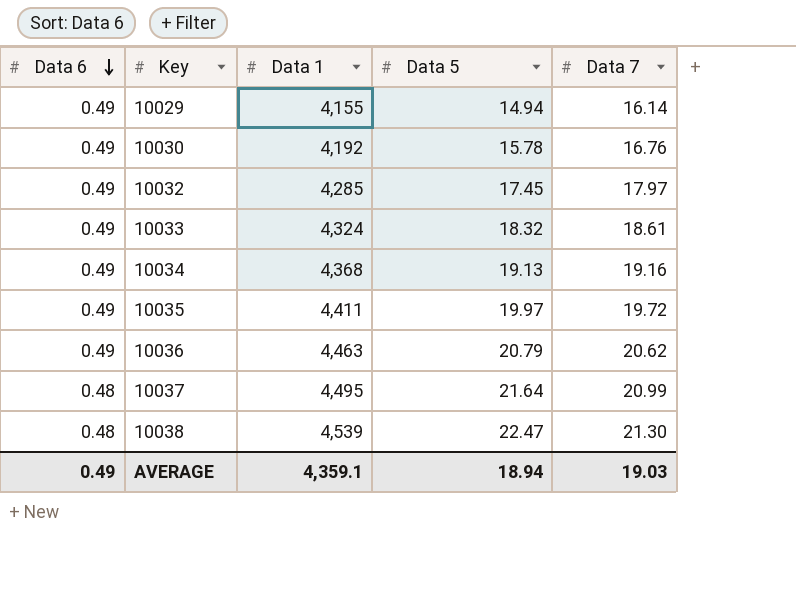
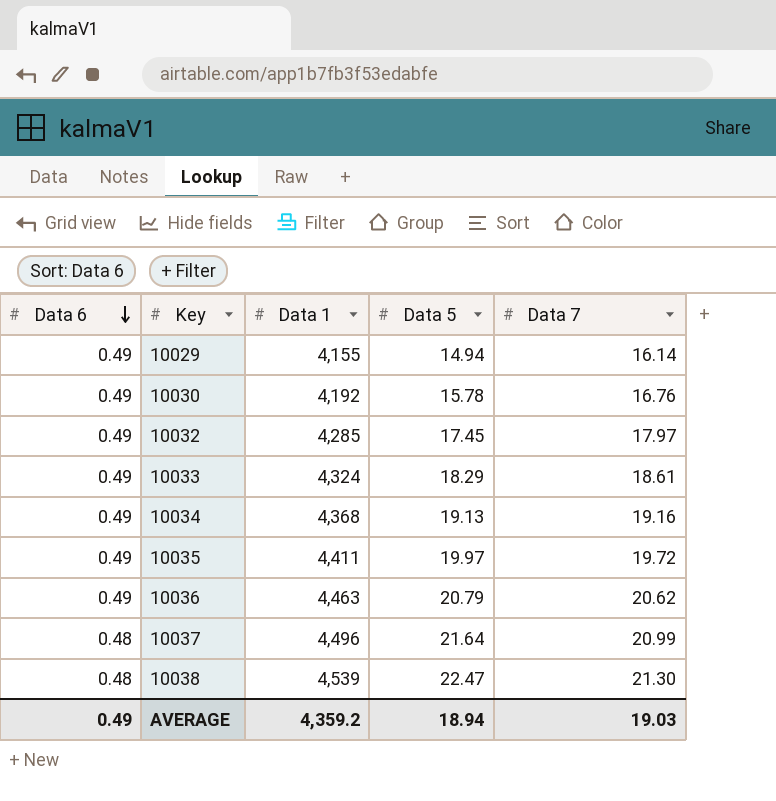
10033 | Data 5: 18.32 -> 18.29
10037 | Data 1: 4,495 -> 4,496
AVERAGE | Data 1: 4,359.1 -> 4,359.2

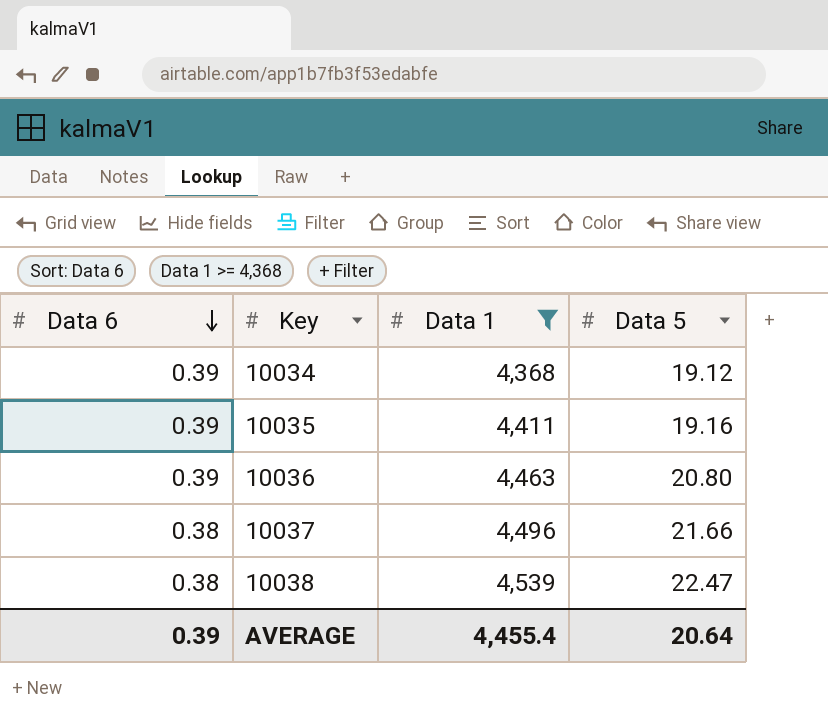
filter: none -> Data 1 >= 4,368
column Data 7 | position: 5 -> none
10034 | Data 6: 0.49 -> 0.39
10034 | Data 5: 19.13 -> 19.12
10035 | Data 6: 0.49 -> 0.39
10035 | Data 5: 19.97 -> 19.16
10036 | Data 6: 0.49 -> 0.39
10036 | Data 5: 20.79 -> 20.80
10037 | Data 6: 0.48 -> 0.38
10037 | Data 5: 21.64 -> 21.66
10038 | Data 6: 0.48 -> 0.38
AVERAGE | Data 6: 0.49 -> 0.39
AVERAGE | Data 1: 4,359.2 -> 4,455.4
AVERAGE | Data 5: 18.94 -> 20.64

